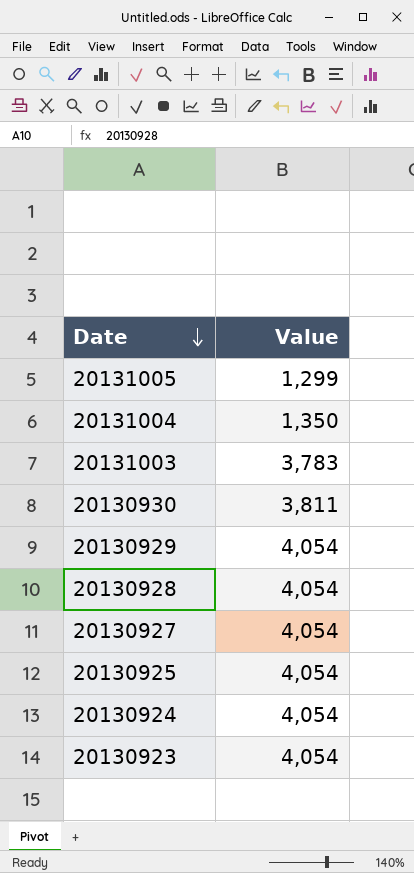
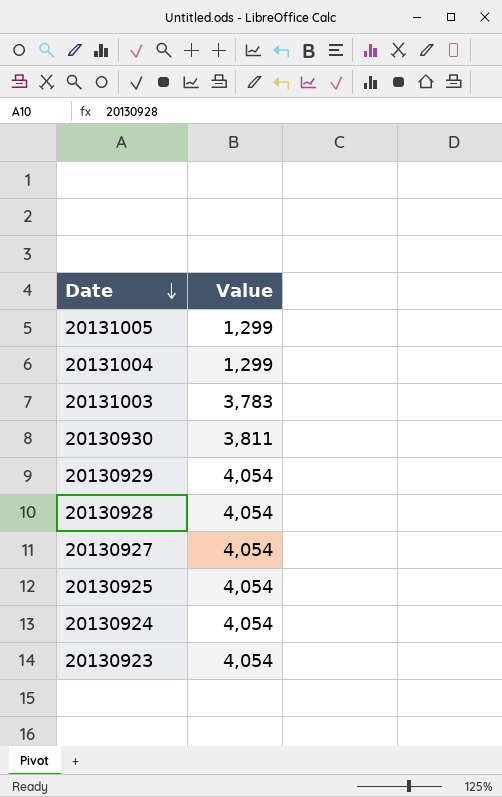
20131004 | Value: 1,350 -> 1,299

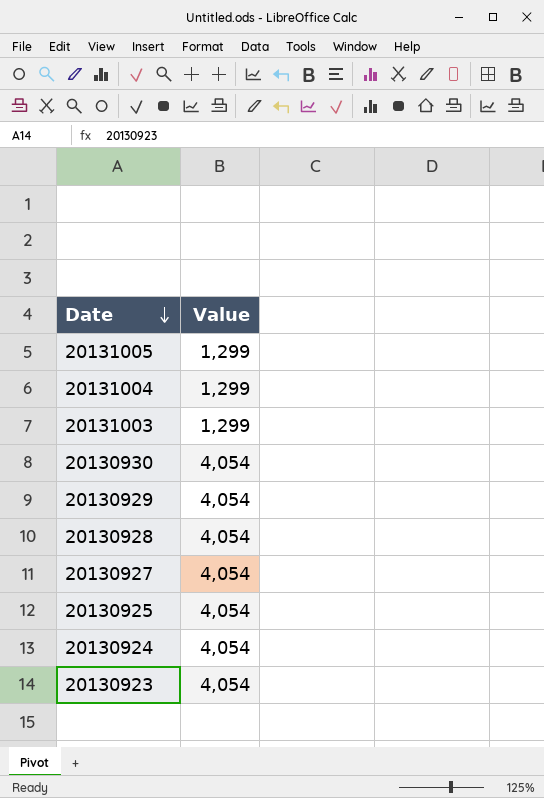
20131003 | Value: 3,783 -> 1,299
20130930 | Value: 3,811 -> 4,054

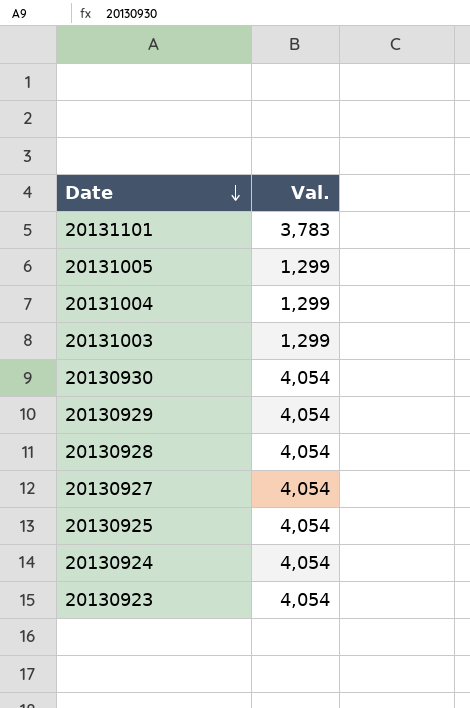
column name: Value -> Val.
row 20131101: none -> 3,783

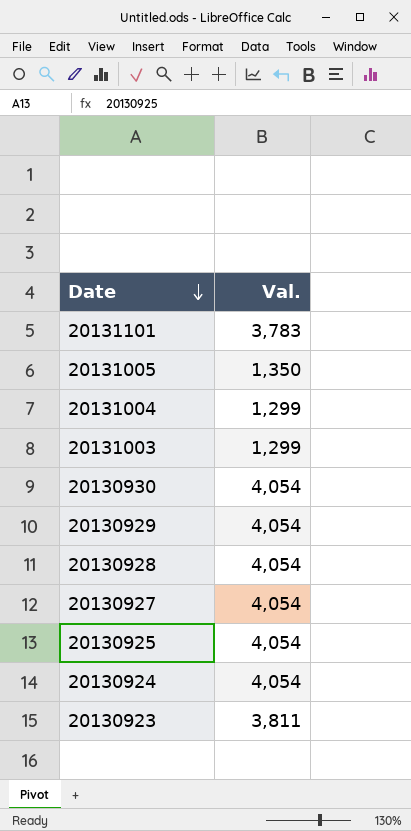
20131005 | Val.: 1,299 -> 1,350
20130923 | Val.: 4,054 -> 3,811

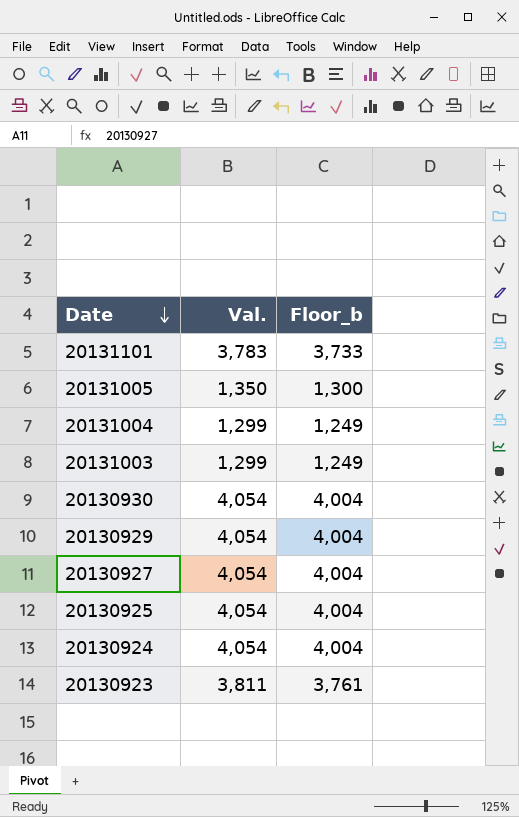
column Floor_b | formula: none -> [Val.] - 50
row 20130928: 4,054 -> none

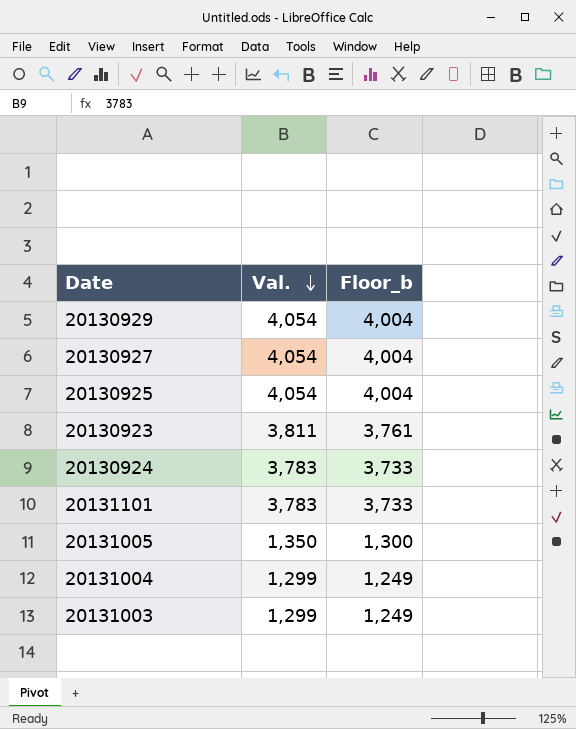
row order: Date descending -> Val. descending
row 20130930: 4,054 | 4,004 -> none
20130924 | Val.: 4,054 -> 3,783
20130924 | Floor_b: 4,004 -> 3,733

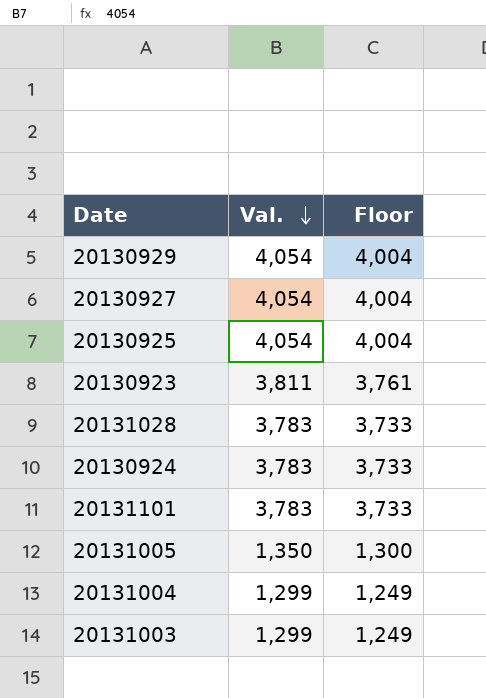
column name: Floor_b -> Floor
row 20131028: none -> 3,783 | 3,733

